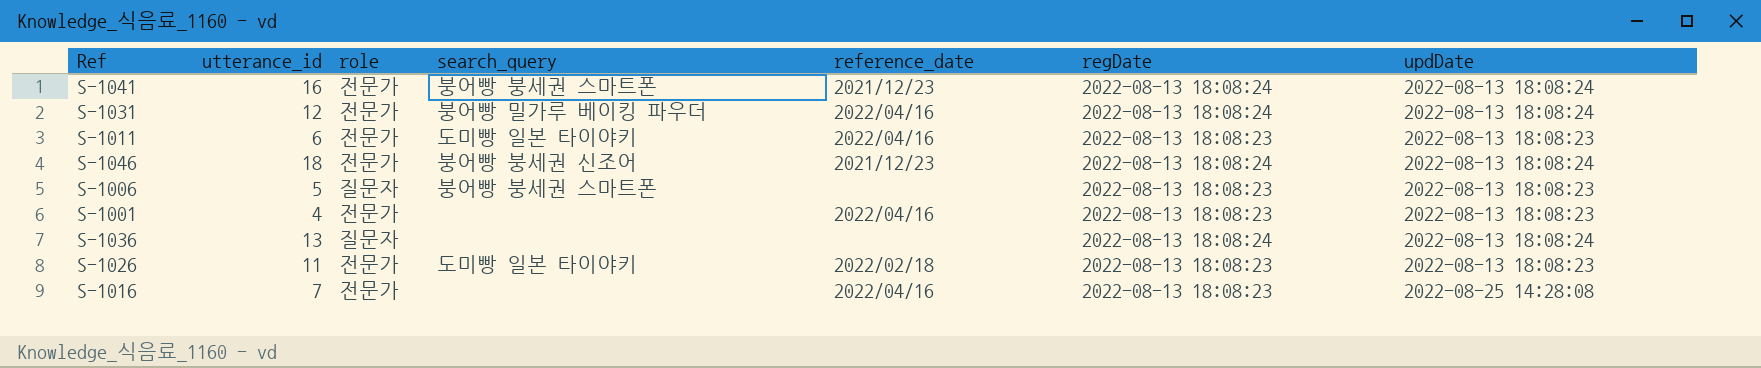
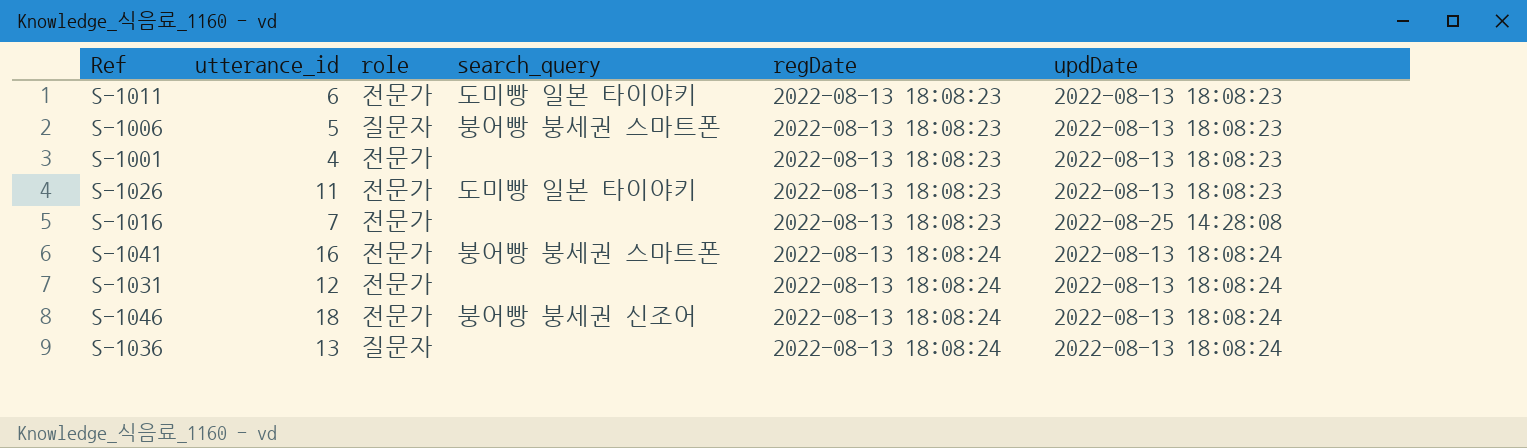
row order: none -> regDate ascending
column reference_date | position: 5 -> none
S-1031 | search_query: 붕어빵 밀가루 베이킹 파우더 -> none

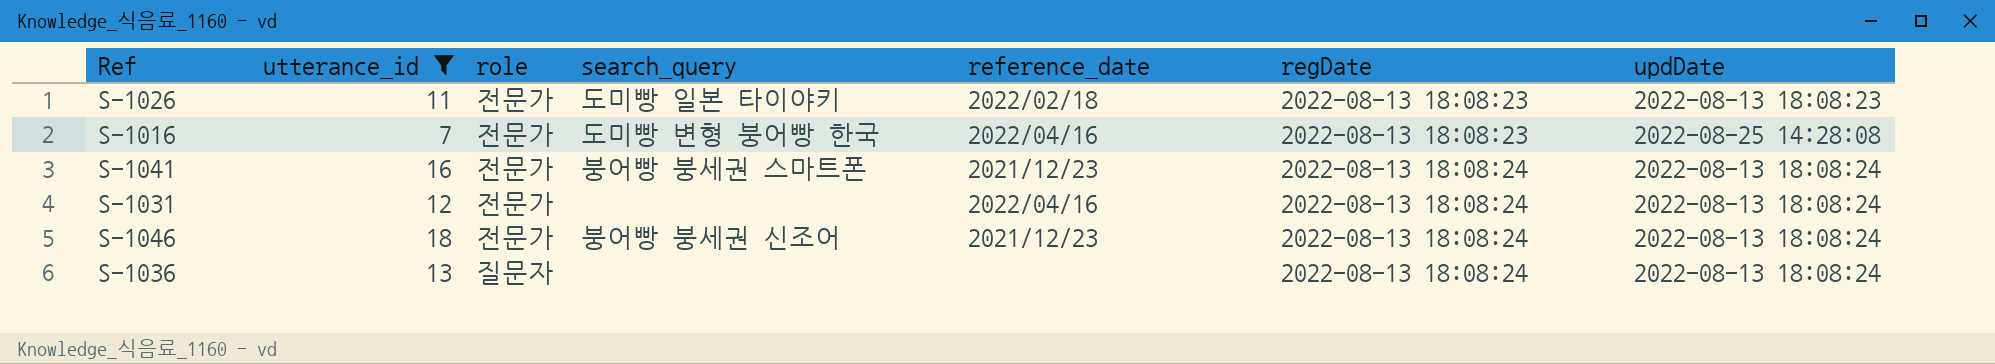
filter: none -> utterance_id >= 7
column reference_date | position: none -> 5
S-1016 | search_query: none -> 도미빵 변형 붕어빵 한국

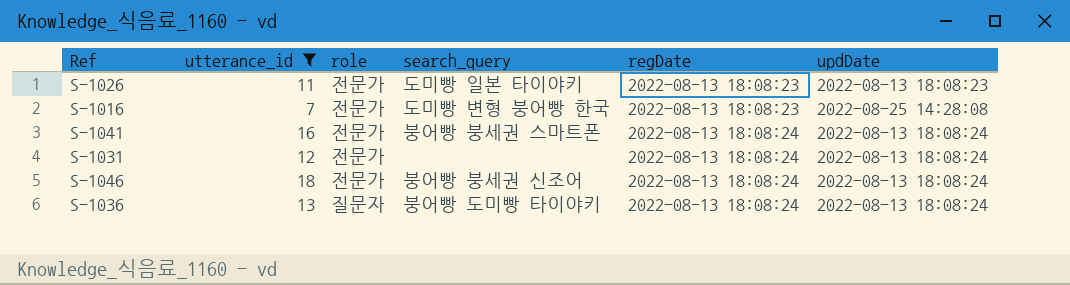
column reference_date | position: 5 -> none
S-1036 | search_query: none -> 붕어빵 도미빵 타이야키

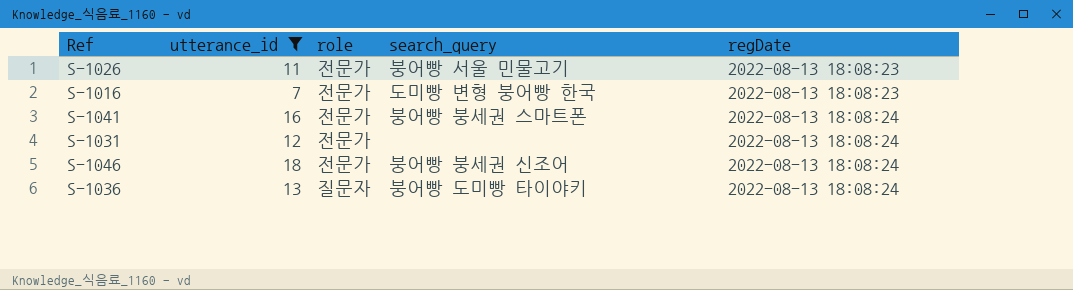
column updDate | position: 6 -> none
S-1026 | search_query: 도미빵 일본 타이야키 -> 붕어빵 서울 민물고기

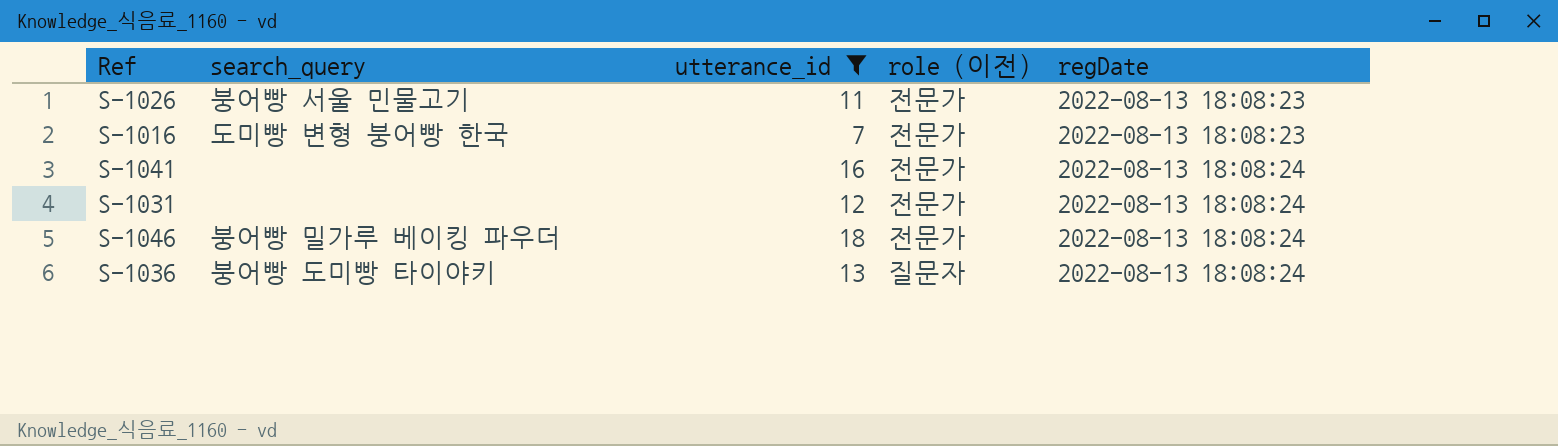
column search_query | position: 4 -> 2
column name: role -> role (이전)
S-1041 | search_query: 붕어빵 붕세권 스마트폰 -> none
S-1046 | search_query: 붕어빵 붕세권 신조어 -> 붕어빵 밀가루 베이킹 파우더

